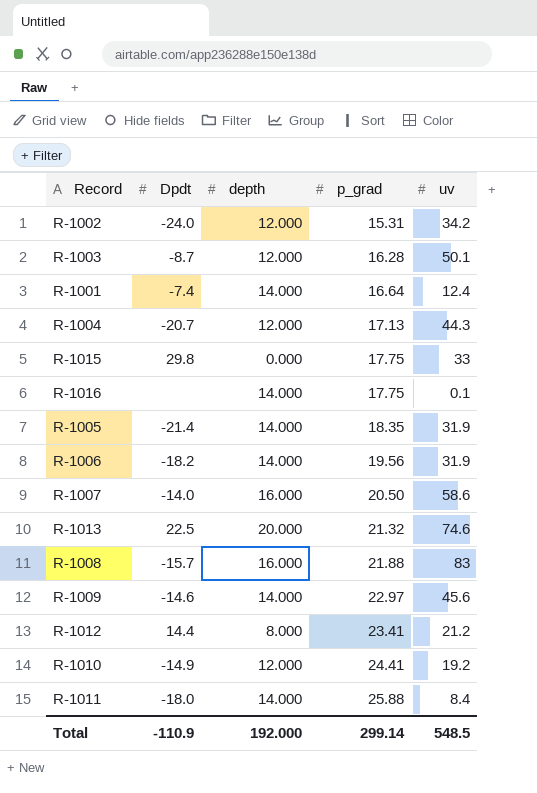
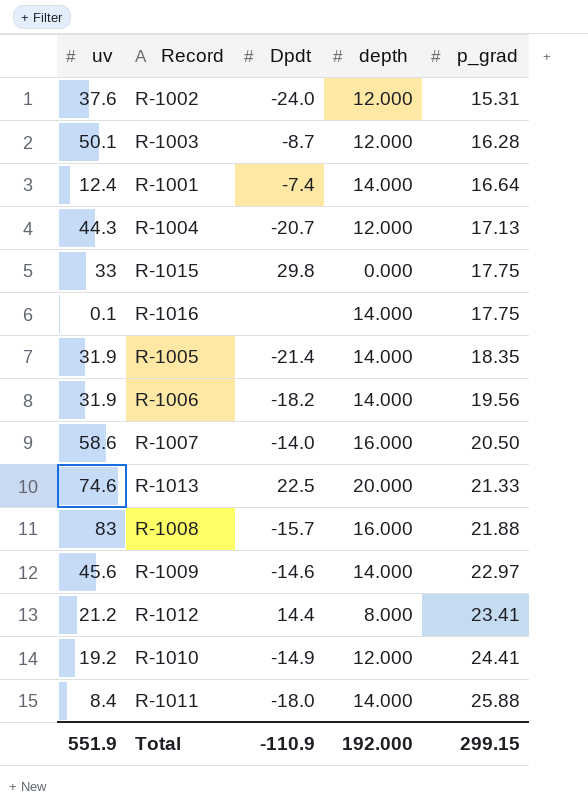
column uv | position: 5 -> 1
R-1002 | uv: 34.2 -> 37.6
R-1013 | p_grad: 21.32 -> 21.33
Total | uv: 548.5 -> 551.9
Total | p_grad: 299.14 -> 299.15

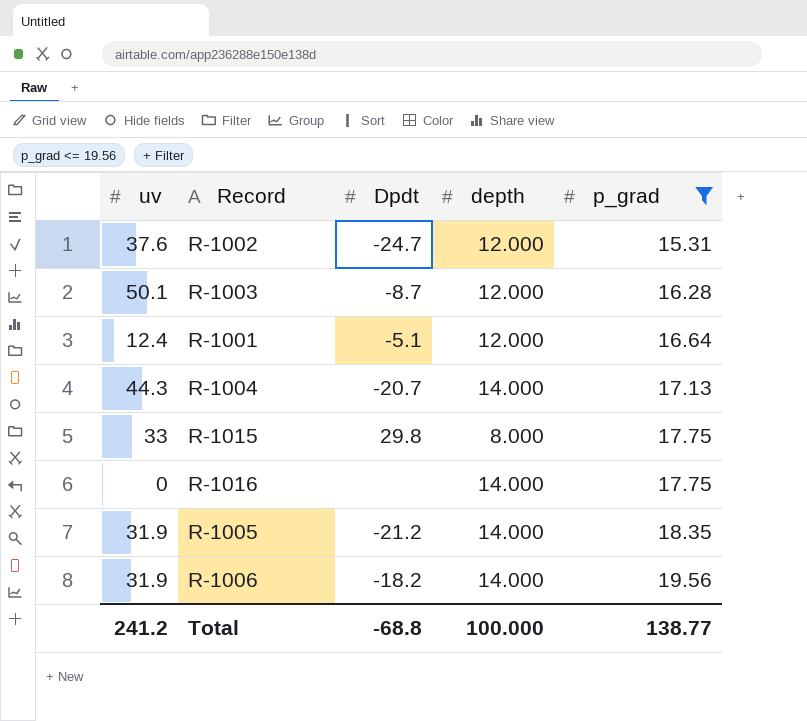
filter: none -> p_grad <= 19.56
R-1002 | Dpdt: -24.0 -> -24.7
R-1001 | Dpdt: -7.4 -> -5.1
R-1001 | depth: 14.000 -> 12.000
R-1004 | depth: 12.000 -> 14.000
R-1015 | depth: 0.000 -> 8.000
R-1016 | uv: 0.1 -> 0
R-1005 | Dpdt: -21.4 -> -21.2
Total | uv: 551.9 -> 241.2
Total | Dpdt: -110.9 -> -68.8
Total | depth: 192.000 -> 100.000
Total | p_grad: 299.15 -> 138.77

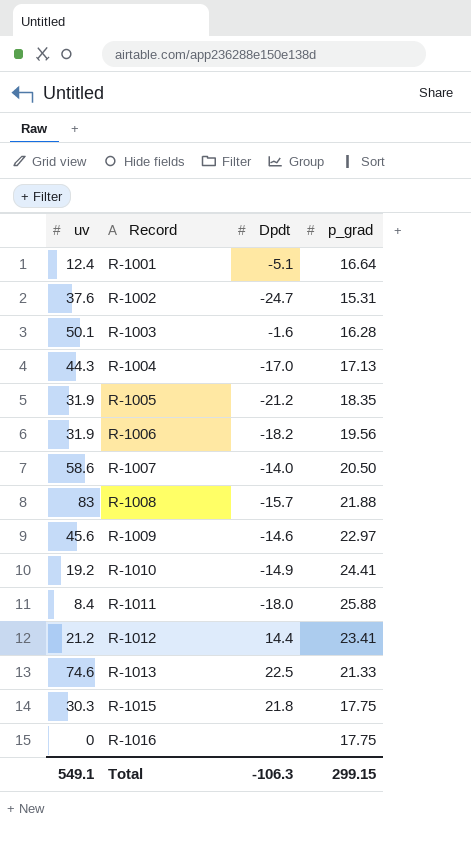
filter: p_grad <= 19.56 -> none
row order: p_grad ascending -> Record ascending
column depth | position: 4 -> none
R-1003 | Dpdt: -8.7 -> -1.6
R-1004 | Dpdt: -20.7 -> -17.0
R-1015 | uv: 33 -> 30.3
R-1015 | Dpdt: 29.8 -> 21.8
Total | uv: 241.2 -> 549.1
Total | Dpdt: -68.8 -> -106.3
Total | p_grad: 138.77 -> 299.15

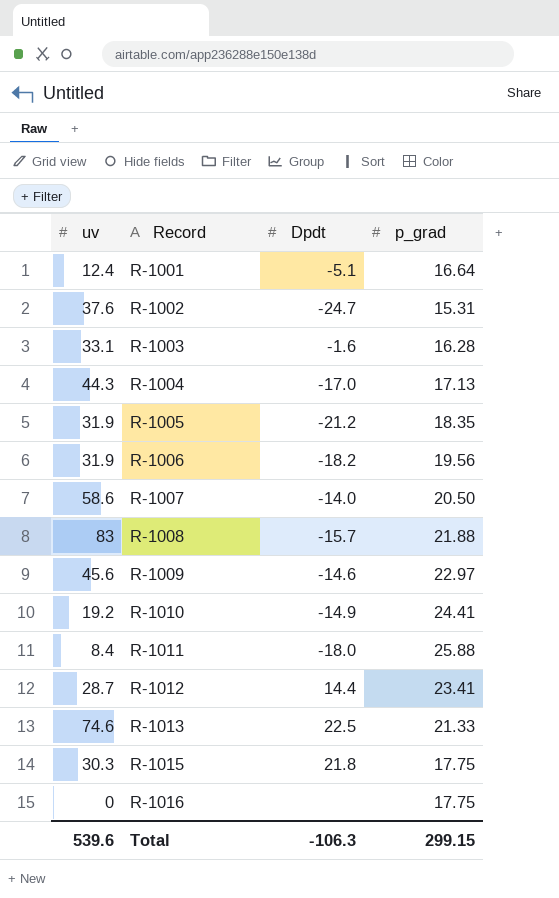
R-1003 | uv: 50.1 -> 33.1
R-1012 | uv: 21.2 -> 28.7
Total | uv: 549.1 -> 539.6

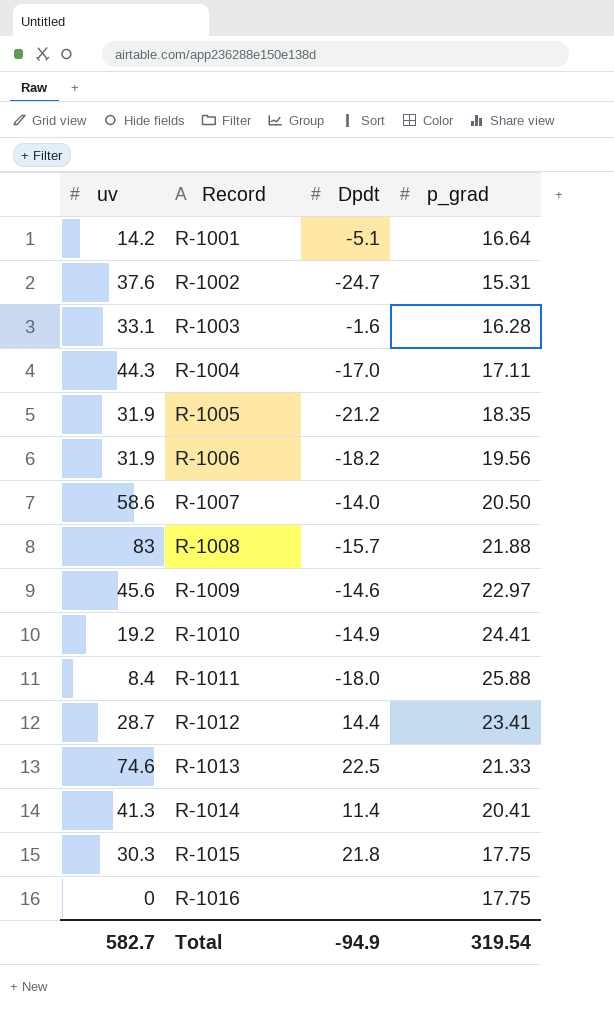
R-1001 | uv: 12.4 -> 14.2
R-1004 | p_grad: 17.13 -> 17.11
row R-1014: none -> 41.3 | 11.4 | 20.41
Total | uv: 539.6 -> 582.7
Total | Dpdt: -106.3 -> -94.9
Total | p_grad: 299.15 -> 319.54

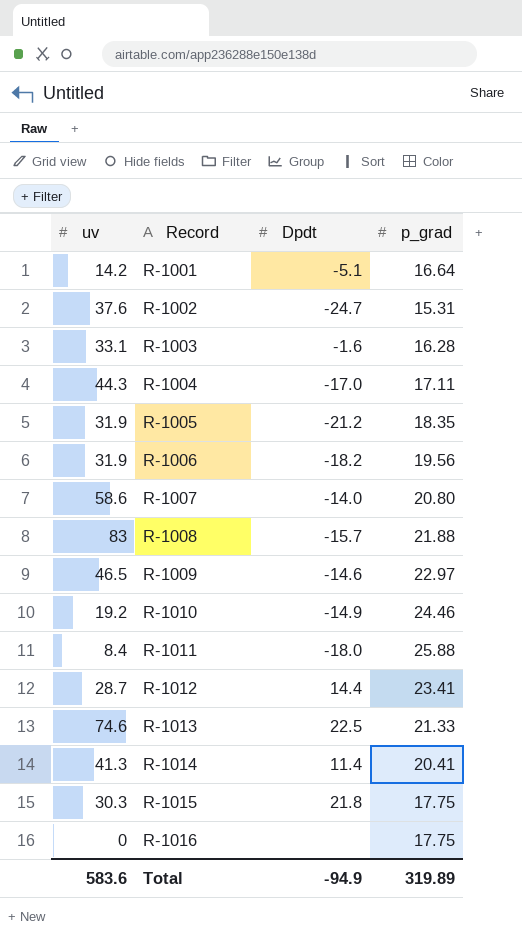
R-1007 | p_grad: 20.50 -> 20.80
R-1009 | uv: 45.6 -> 46.5
R-1010 | p_grad: 24.41 -> 24.46
Total | uv: 582.7 -> 583.6
Total | p_grad: 319.54 -> 319.89

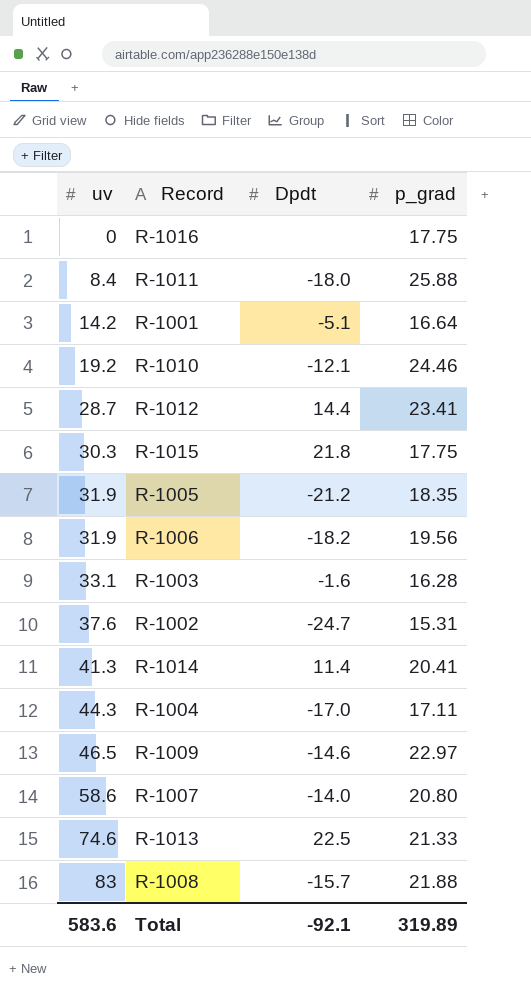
row order: Record ascending -> uv ascending
R-1010 | Dpdt: -14.9 -> -12.1
Total | Dpdt: -94.9 -> -92.1

